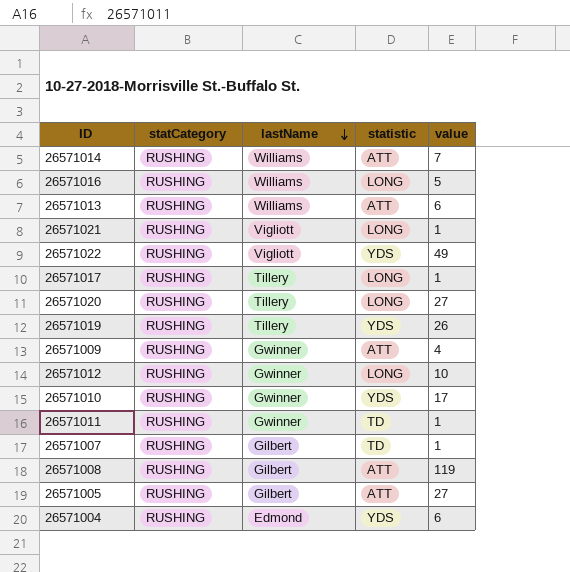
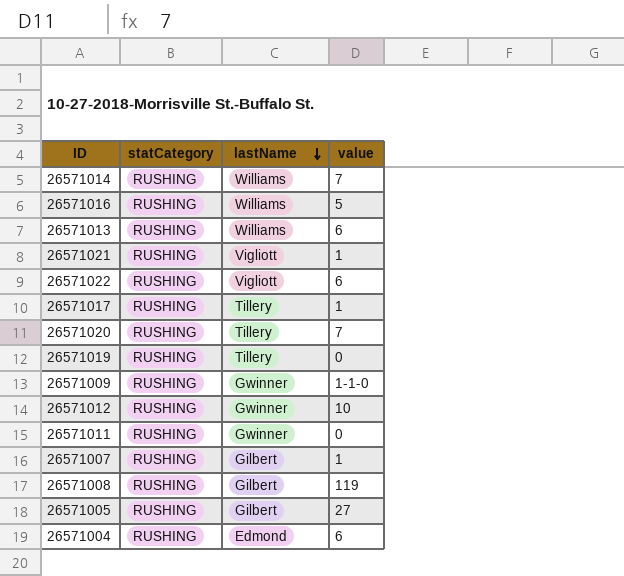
column statistic | position: 4 -> none
row 26571010: RUSHING | Gwinner | YDS | 17 -> none
26571022 | value: 49 -> 6
26571020 | value: 27 -> 7
26571019 | value: 26 -> 0
26571009 | value: 4 -> 1-1-0
26571011 | value: 1 -> 0

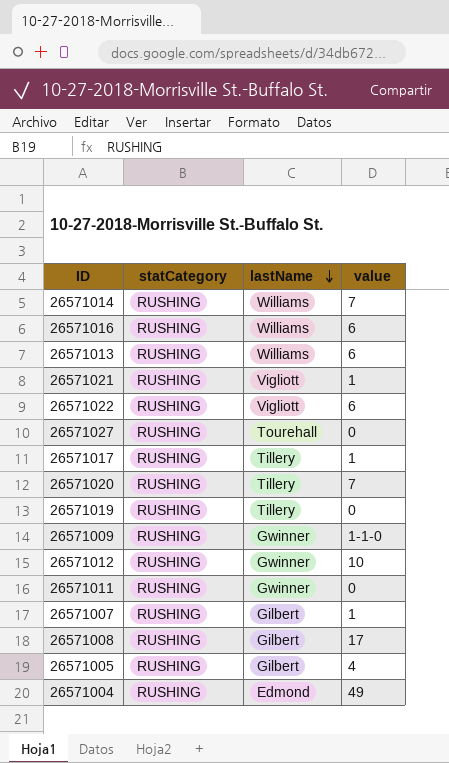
26571016 | value: 5 -> 6
row 26571027: none -> RUSHING | Tourehall | 0
26571008 | value: 119 -> 17
26571005 | value: 27 -> 4
26571004 | value: 6 -> 49

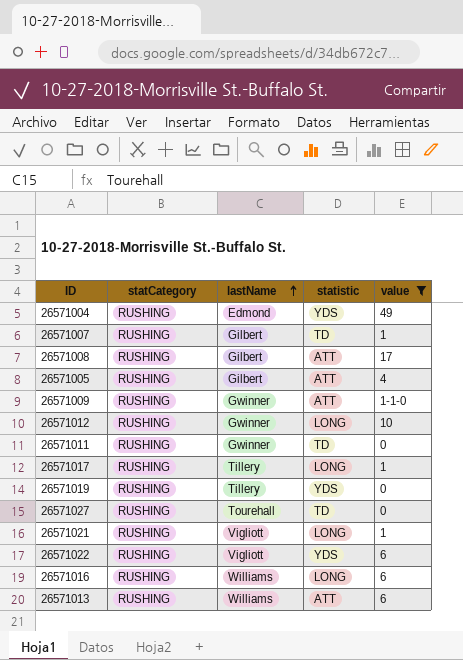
filter: none -> value != 7
row order: lastName descending -> lastName ascending
column statistic | position: none -> 4

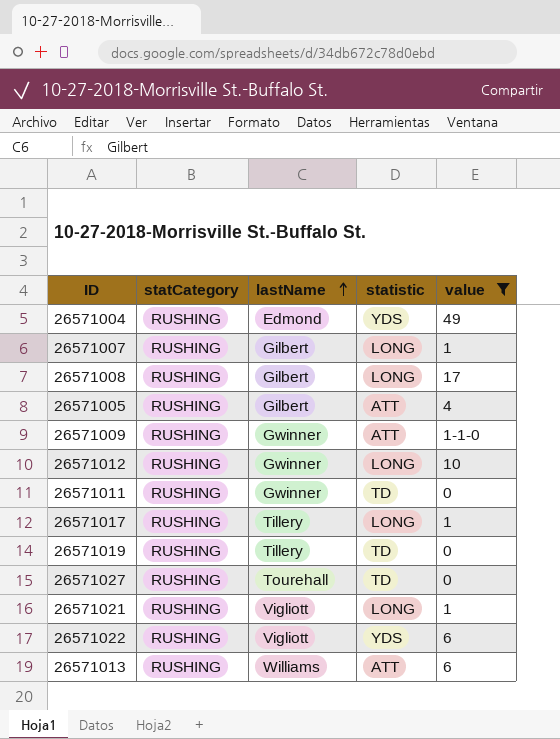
row 26571016: RUSHING | Williams | LONG | 6 -> none
26571007 | statistic: TD -> LONG
26571008 | statistic: ATT -> LONG
26571019 | statistic: YDS -> TD

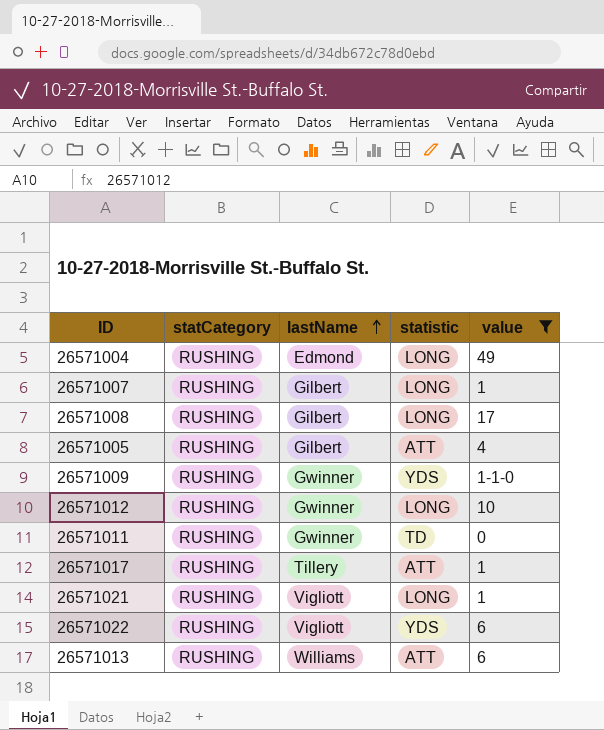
row 26571019: RUSHING | Tillery | TD | 0 -> none
row 26571027: RUSHING | Tourehall | TD | 0 -> none
26571004 | statistic: YDS -> LONG
26571009 | statistic: ATT -> YDS
26571017 | statistic: LONG -> ATT

